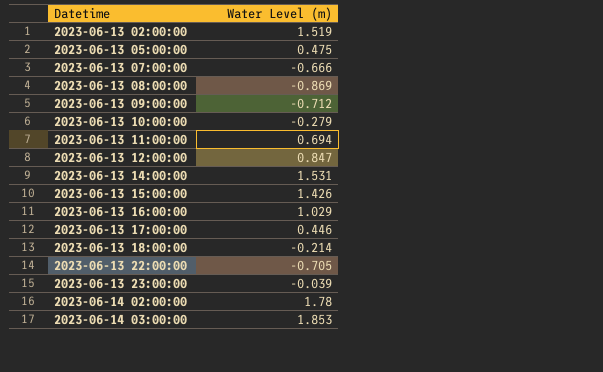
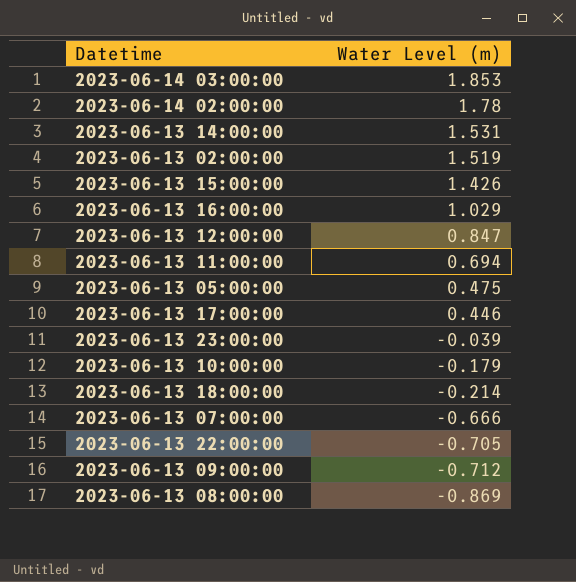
row order: Datetime ascending -> Water Level (m) descending
2023-06-13 10:00:00 | Water Level (m): -0.279 -> -0.179

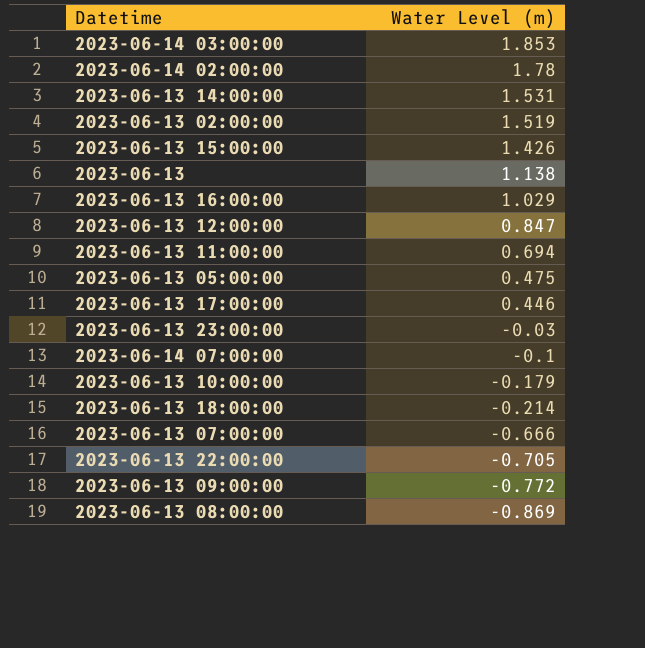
row 2023-06-13: none -> 1.138
2023-06-13 23:00:00 | Water Level (m): -0.039 -> -0.03
row 2023-06-14 07:00:00: none -> -0.1
2023-06-13 09:00:00 | Water Level (m): -0.712 -> -0.772

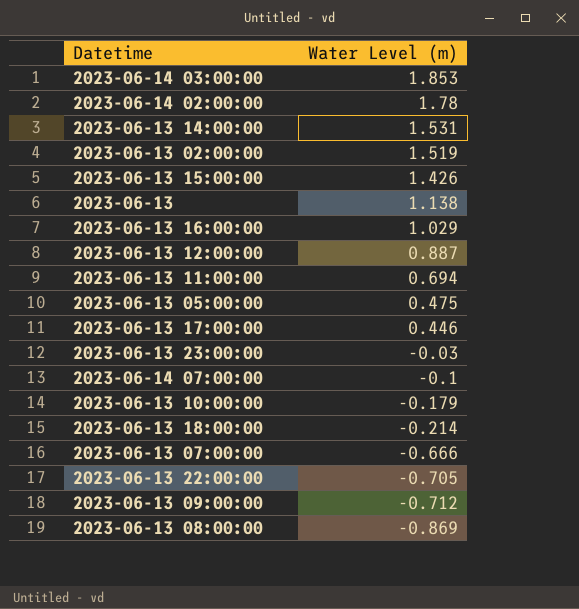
2023-06-13 12:00:00 | Water Level (m): 0.847 -> 0.887
2023-06-13 09:00:00 | Water Level (m): -0.772 -> -0.712

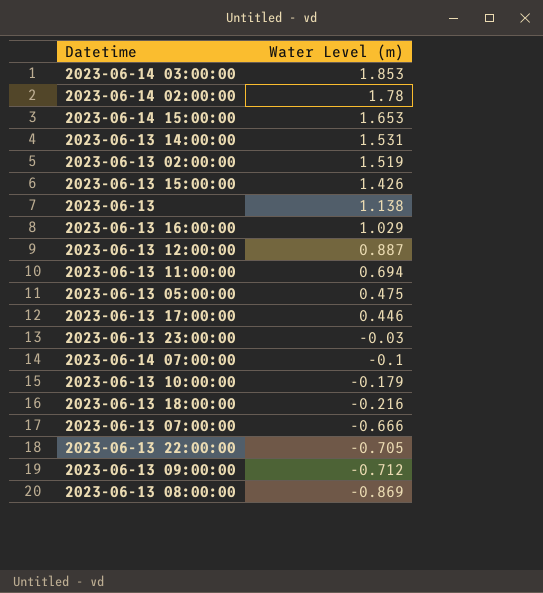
row 2023-06-14 15:00:00: none -> 1.653
2023-06-13 18:00:00 | Water Level (m): -0.214 -> -0.216

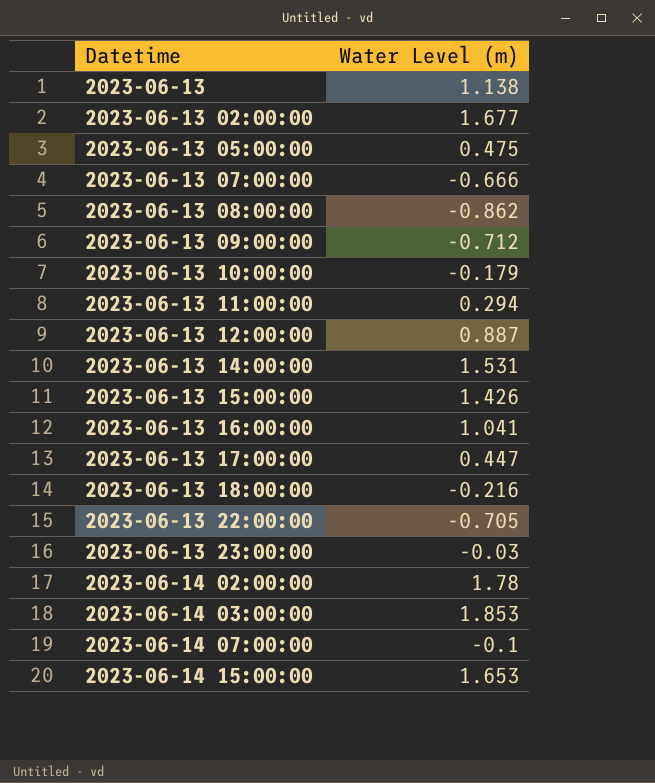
row order: Water Level (m) descending -> Datetime ascending
2023-06-13 02:00:00 | Water Level (m): 1.519 -> 1.677
2023-06-13 08:00:00 | Water Level (m): -0.869 -> -0.862
2023-06-13 11:00:00 | Water Level (m): 0.694 -> 0.294
2023-06-13 16:00:00 | Water Level (m): 1.029 -> 1.041
2023-06-13 17:00:00 | Water Level (m): 0.446 -> 0.447

